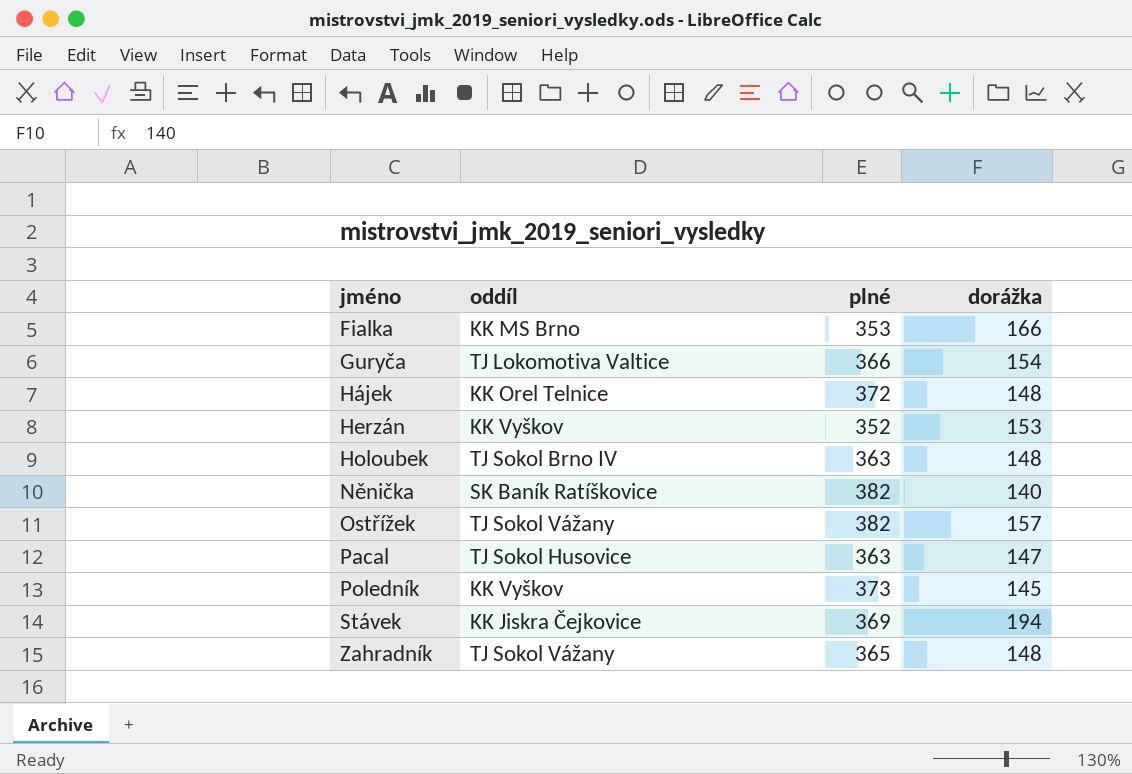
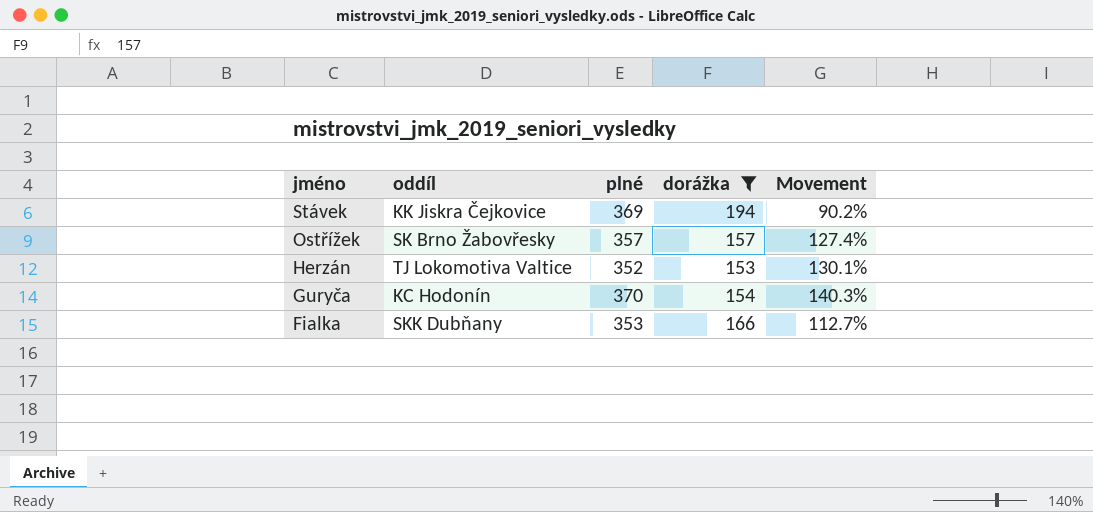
filter: none -> dorážka >= 153
row order: jméno ascending -> jméno descending
column Movement | formula: none -> ([plné] - [dorážka]) / [dorážka]
Ostřížek | oddíl: TJ Sokol Vážany -> SK Brno Žabovřesky
Ostřížek | plné: 382 -> 357
Herzán | oddíl: KK Vyškov -> TJ Lokomotiva Valtice
Guryča | oddíl: TJ Lokomotiva Valtice -> KC Hodonín
Guryča | plné: 366 -> 370
Fialka | oddíl: KK MS Brno -> SKK Dubňany

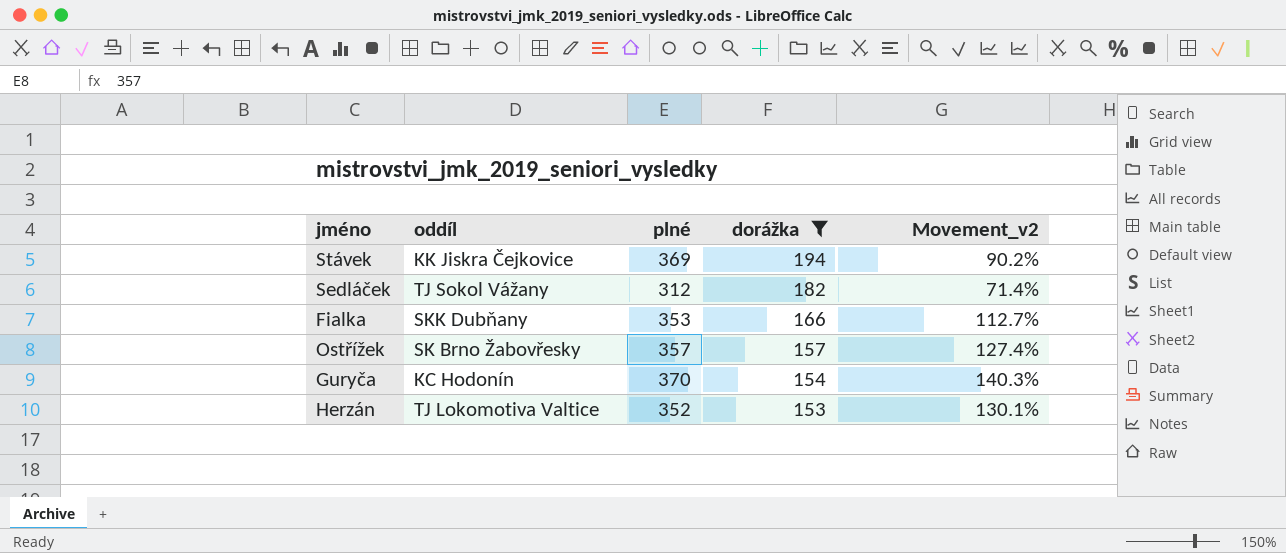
row order: jméno descending -> dorážka descending
column name: Movement -> Movement_v2
row Sedláček: none -> TJ Sokol Vážany | 312 | 182 | 71.4%

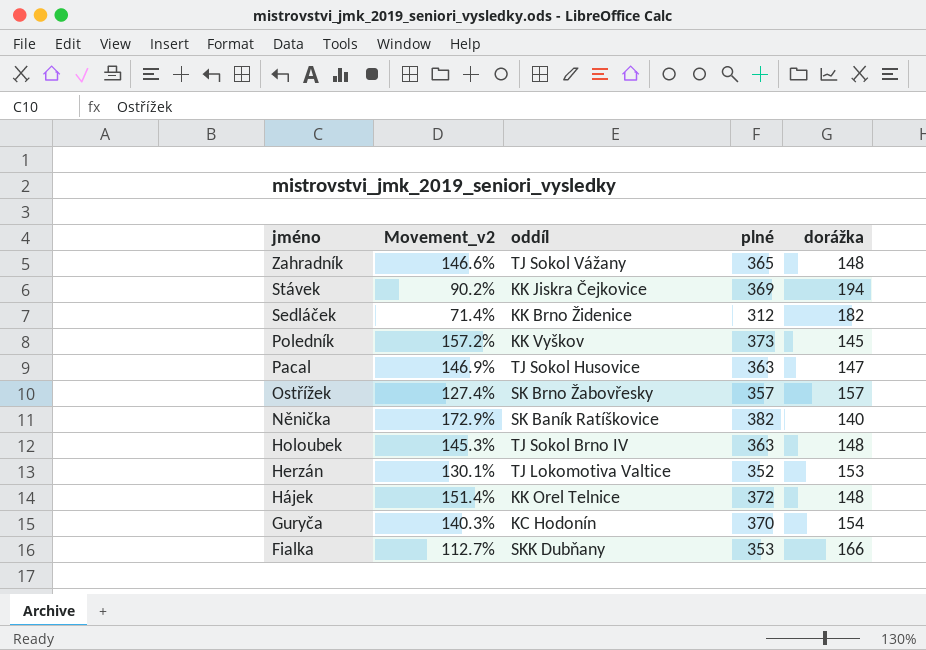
filter: dorážka >= 153 -> none
row order: dorážka descending -> jméno descending
column Movement_v2 | position: 5 -> 2
Sedláček | oddíl: TJ Sokol Vážany -> KK Brno Židenice

